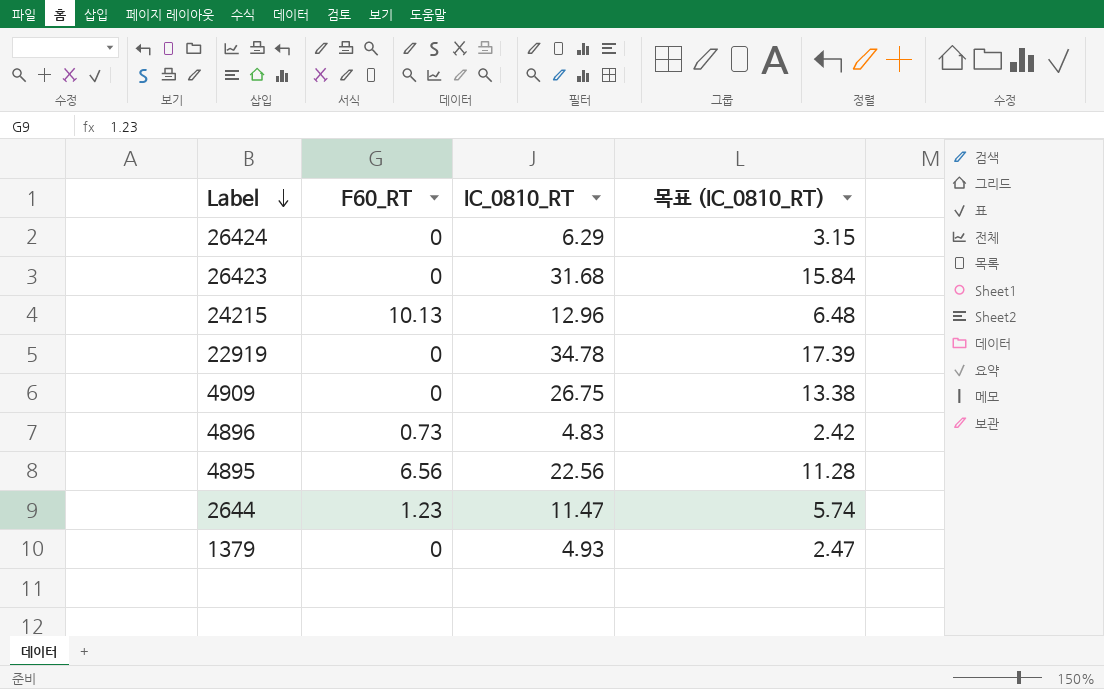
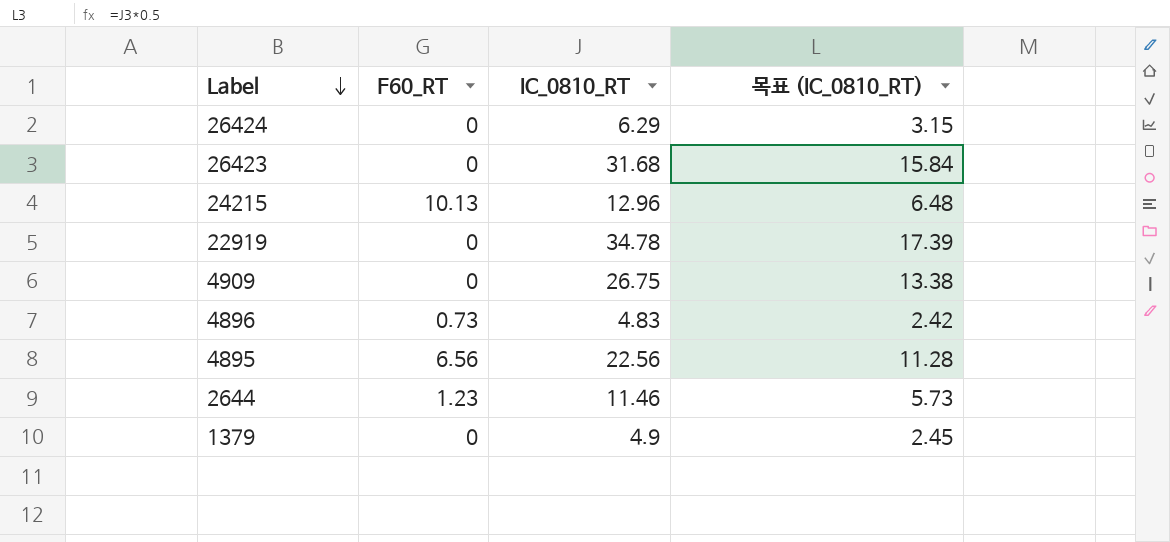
2644 | IC_0810_RT: 11.47 -> 11.46
2644 | 목표 (IC_0810_RT): 5.74 -> 5.73
1379 | IC_0810_RT: 4.93 -> 4.9
1379 | 목표 (IC_0810_RT): 2.47 -> 2.45

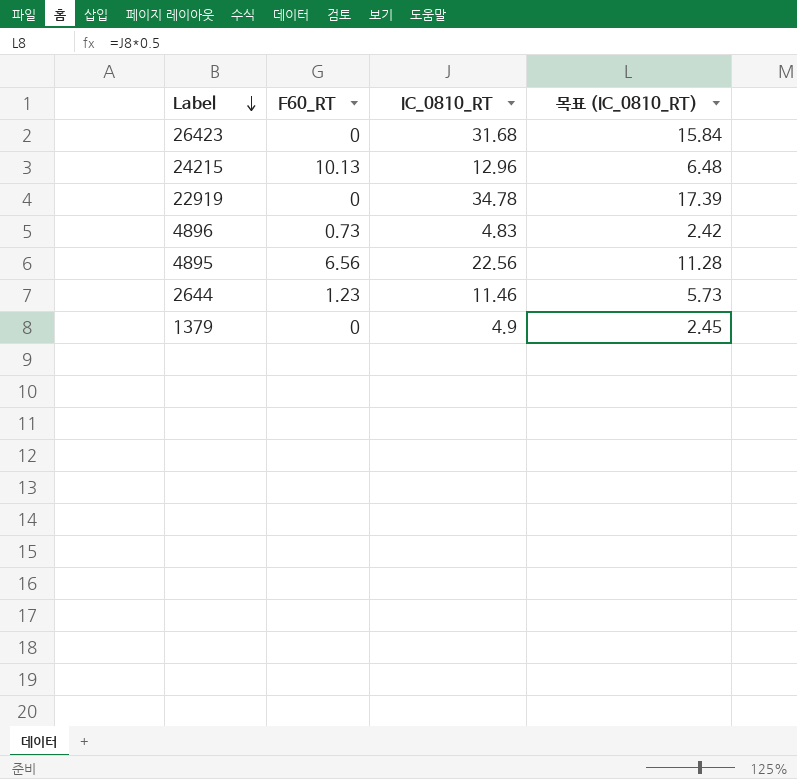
row 26424: 0 | 6.29 | 3.15 -> none
row 4909: 0 | 26.75 | 13.38 -> none

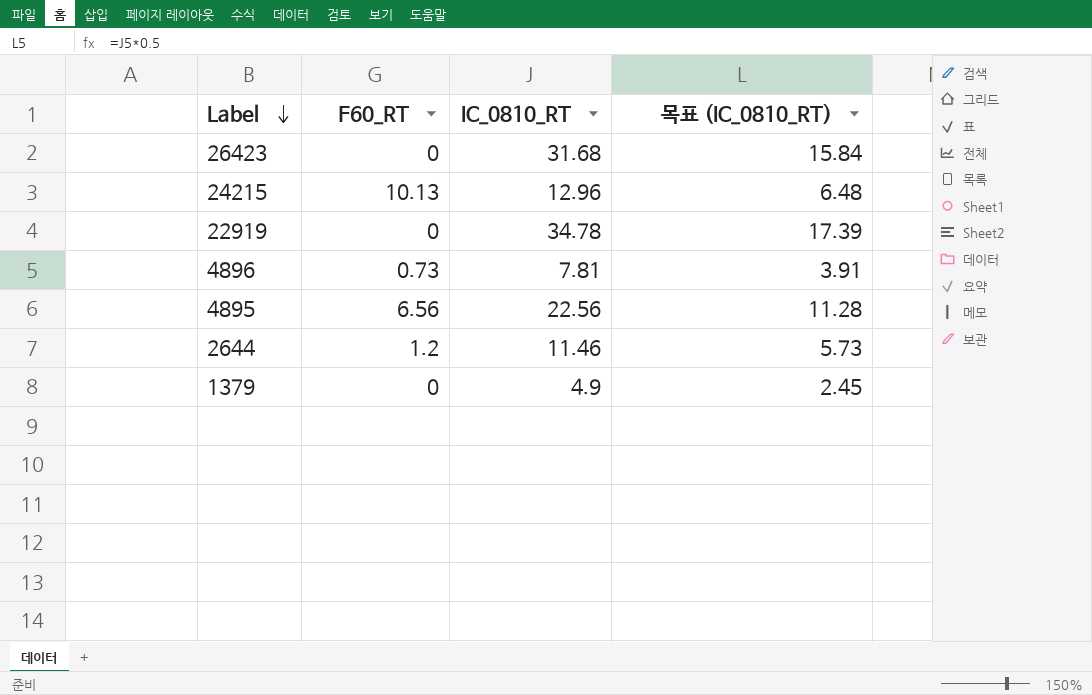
4896 | IC_0810_RT: 4.83 -> 7.81
4896 | 목표 (IC_0810_RT): 2.42 -> 3.91
2644 | F60_RT: 1.23 -> 1.2

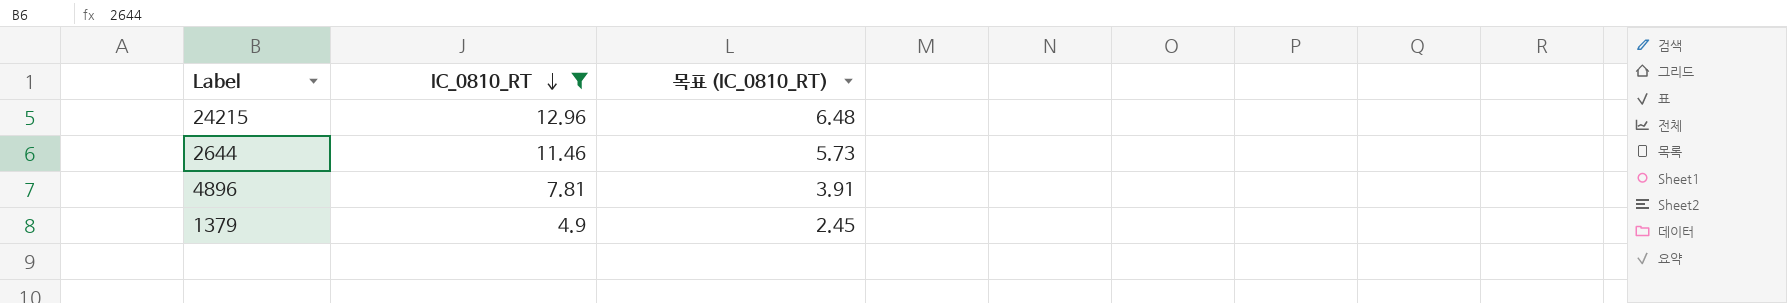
filter: none -> IC_0810_RT <= 12.96
row order: Label descending -> IC_0810_RT descending
column F60_RT | position: 2 -> none

